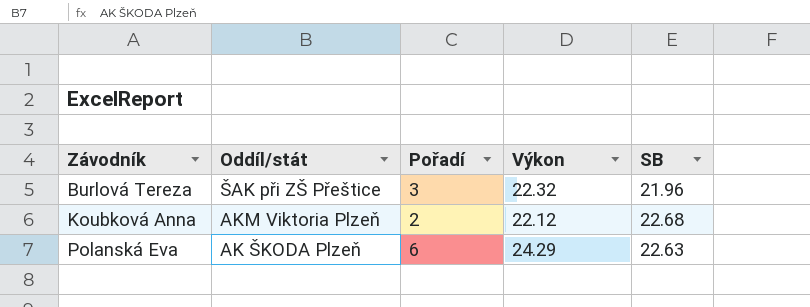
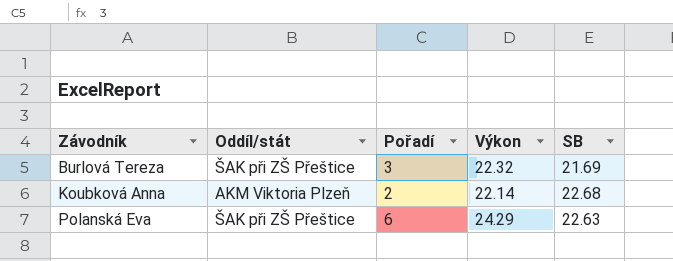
Burlová Tereza | SB: 21.96 -> 21.69
Koubková Anna | Výkon: 22.12 -> 22.14
Polanská Eva | Oddíl/stát: AK ŠKODA Plzeň -> ŠAK při ZŠ Přeštice

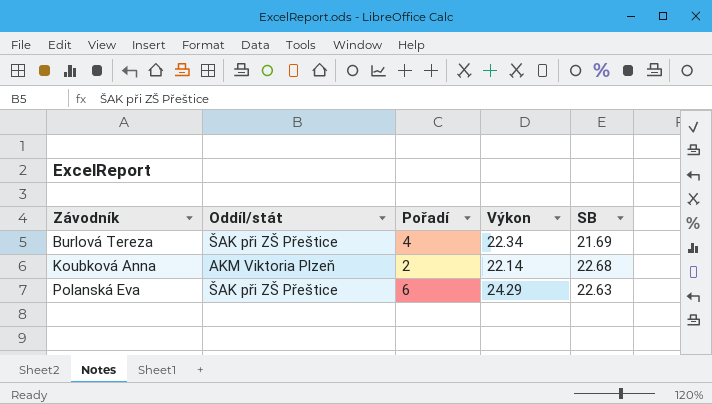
Burlová Tereza | Pořadí: 3 -> 4
Burlová Tereza | Výkon: 22.32 -> 22.34

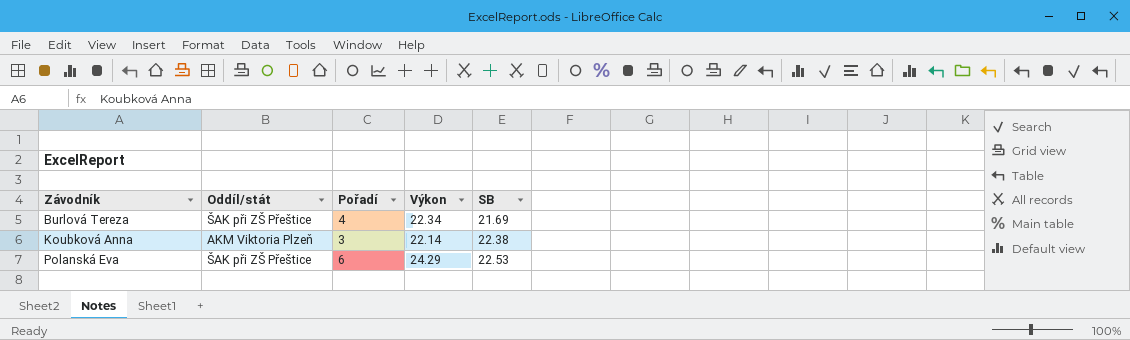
Koubková Anna | Pořadí: 2 -> 3
Koubková Anna | SB: 22.68 -> 22.38
Polanská Eva | SB: 22.63 -> 22.53

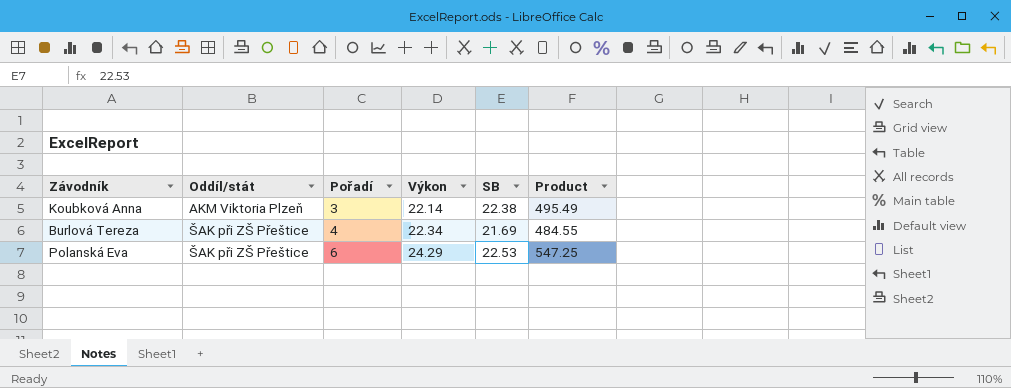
row order: Závodník ascending -> Oddíl/stát ascending
column Product | formula: none -> [Výkon] * [SB]

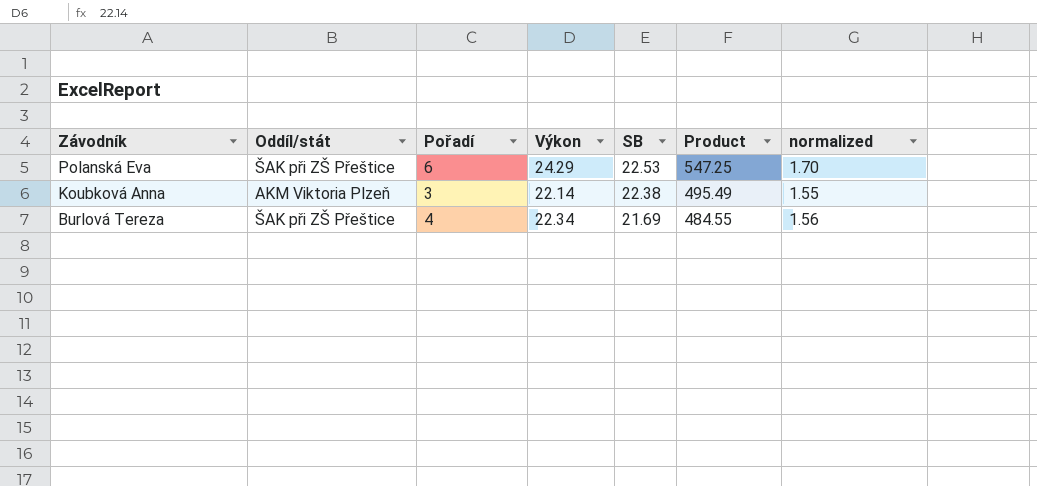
row order: Oddíl/stát ascending -> Závodník descending
column normalized | formula: none -> [Výkon] * 0.07

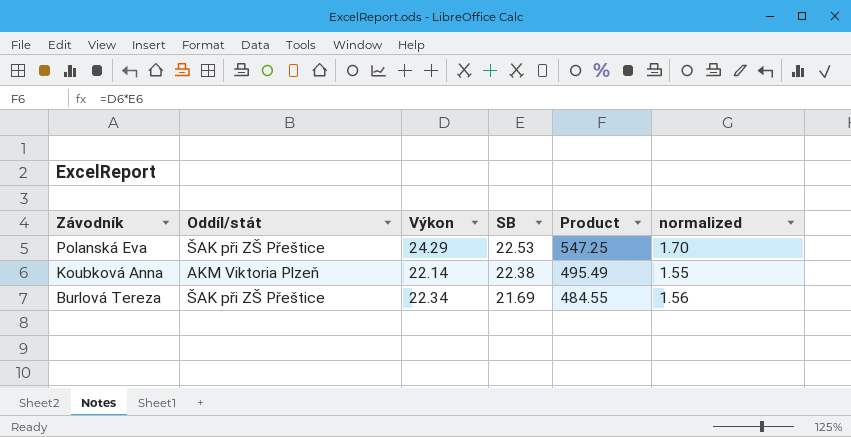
column Pořadí | position: 3 -> none

